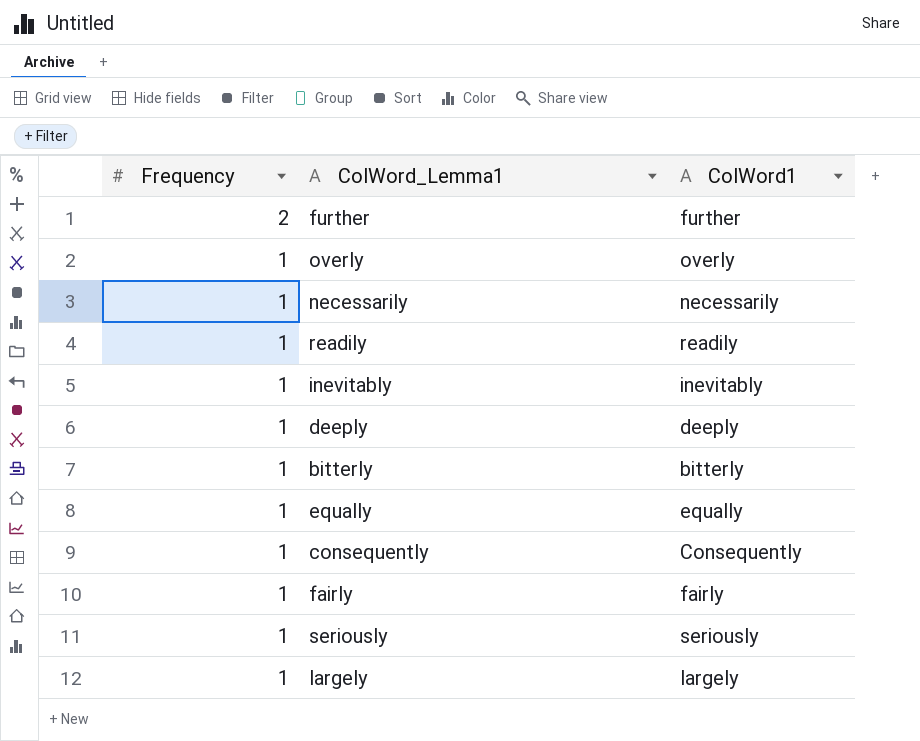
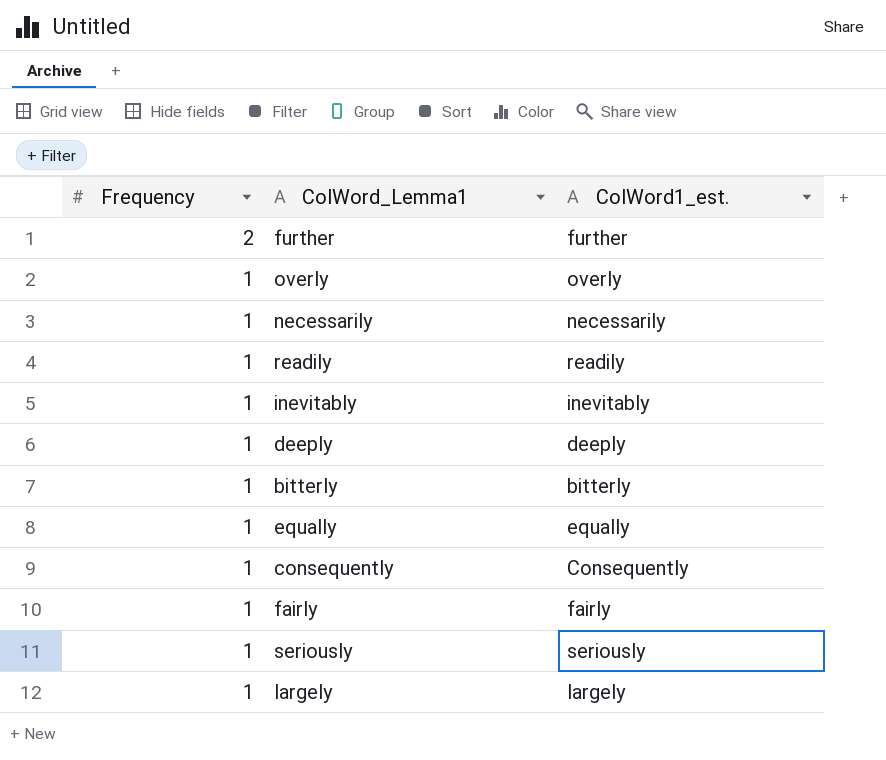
column name: ColWord1 -> ColWord1_est.

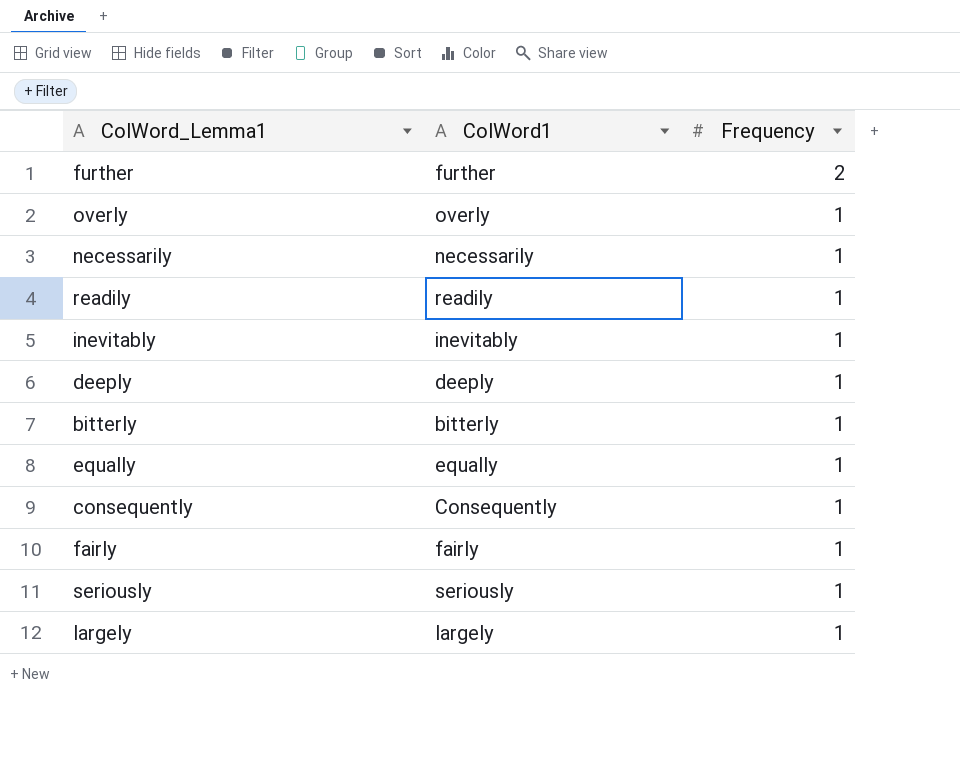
column name: ColWord1_est. -> ColWord1
column Frequency | position: 1 -> 3

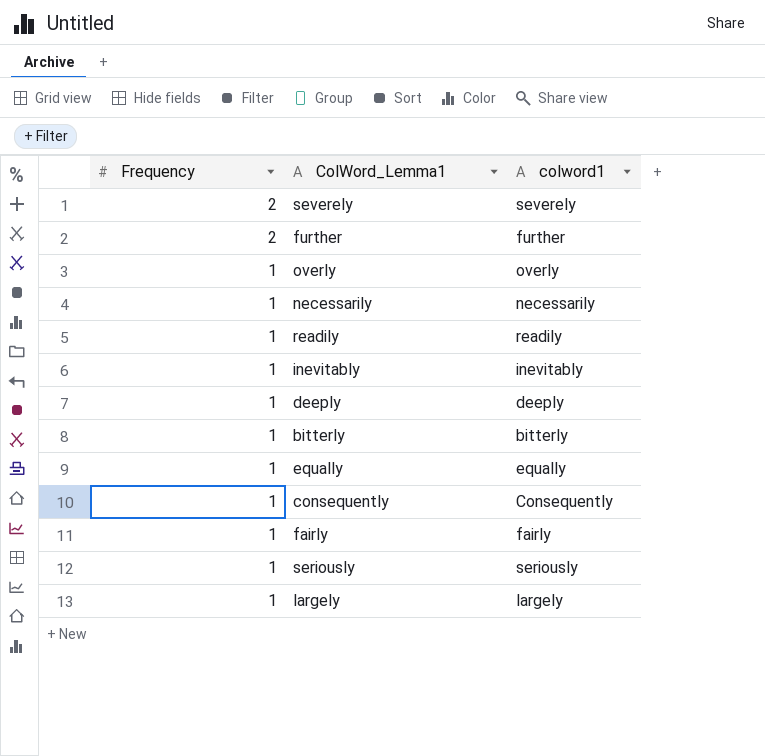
column Frequency | position: 3 -> 1
column name: ColWord1 -> colword1
row severely: none -> 2 | severely

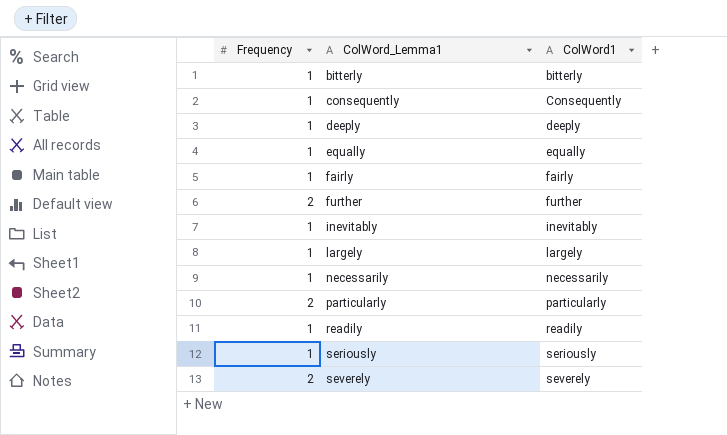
row order: Frequency descending -> ColWord_Lemma1 ascending
column name: colword1 -> ColWord1
row overly: 1 | overly -> none
row particularly: none -> 2 | particularly

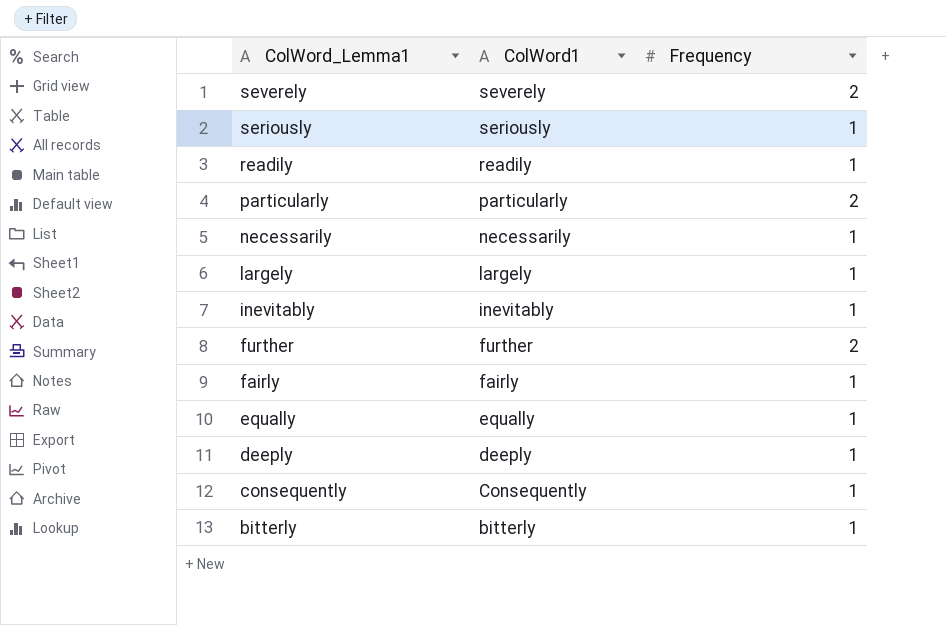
row order: ColWord_Lemma1 ascending -> ColWord_Lemma1 descending
column Frequency | position: 1 -> 3

